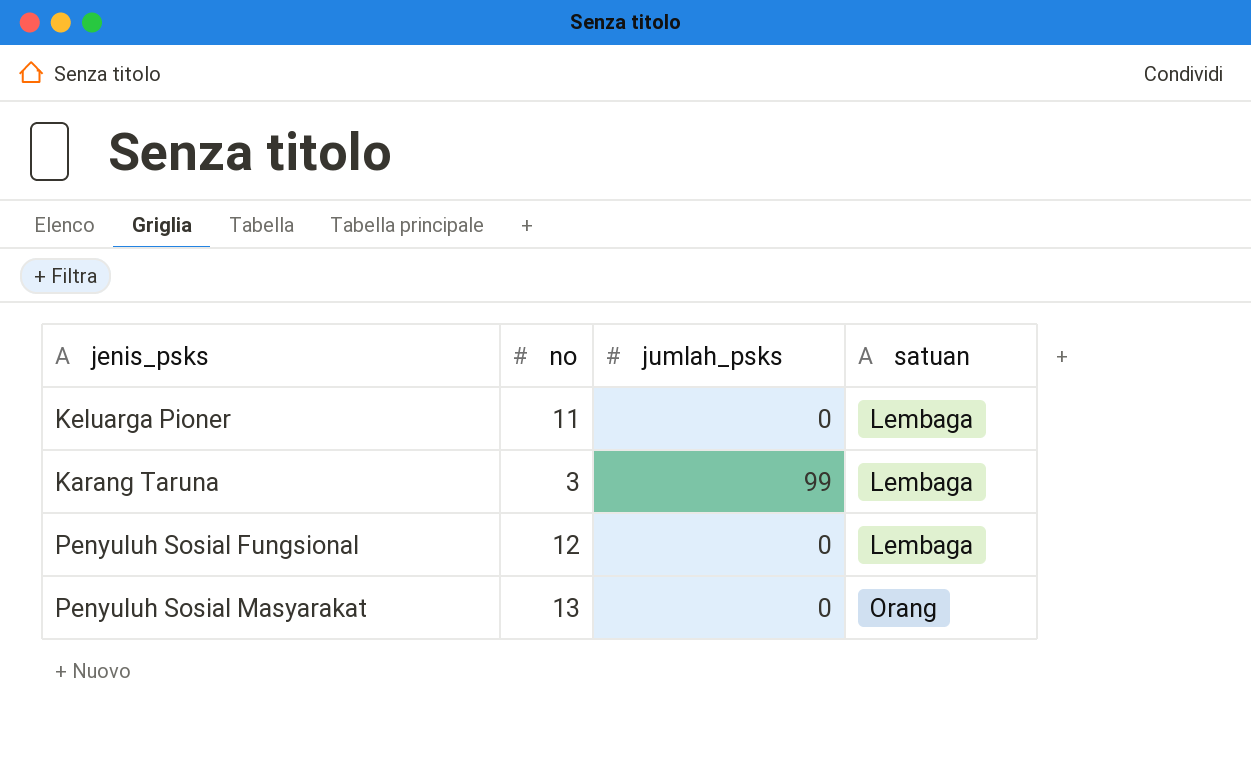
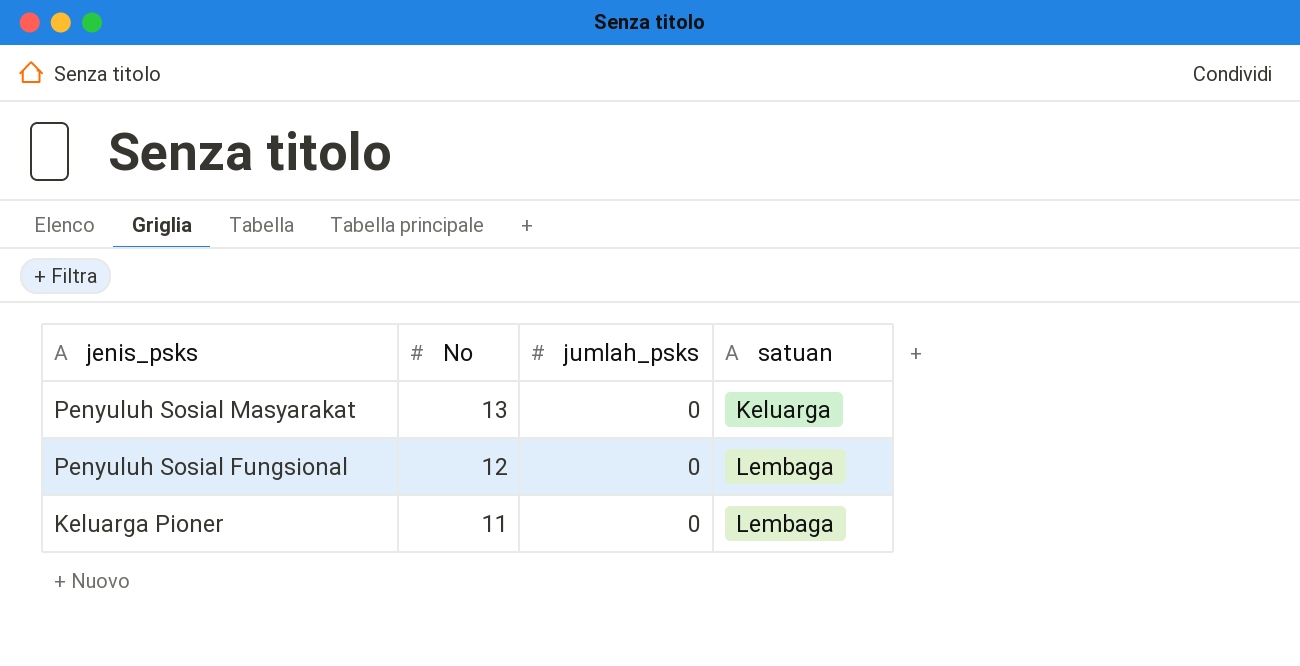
row order: satuan ascending -> jenis_psks descending
column name: no -> No
row Karang Taruna: 3 | 99 | Lembaga -> none
Penyuluh Sosial Masyarakat | satuan: Orang -> Keluarga

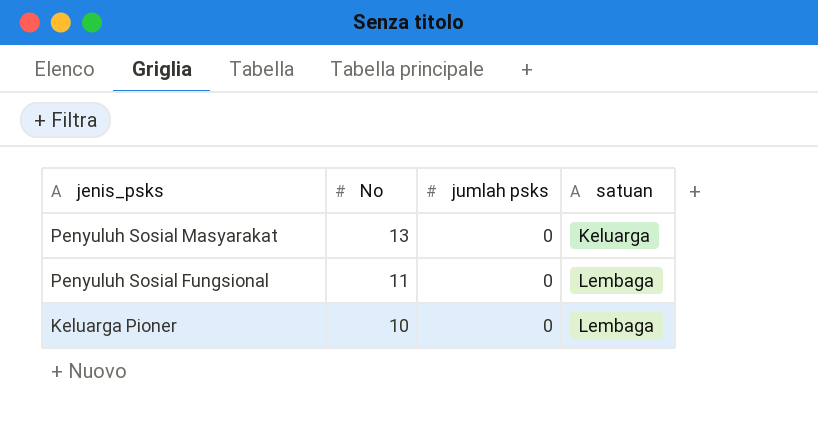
column name: jumlah_psks -> jumlah psks
Penyuluh Sosial Fungsional | No: 12 -> 11
Keluarga Pioner | No: 11 -> 10

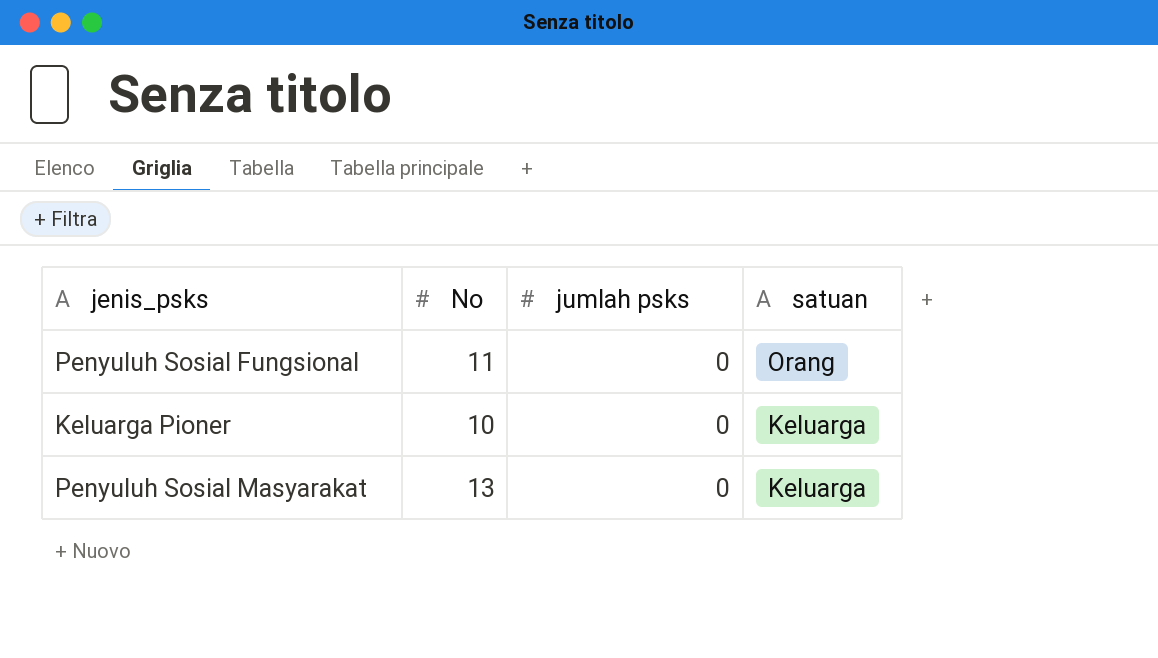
row order: jenis_psks descending -> satuan descending
Penyuluh Sosial Fungsional | satuan: Lembaga -> Orang
Keluarga Pioner | satuan: Lembaga -> Keluarga

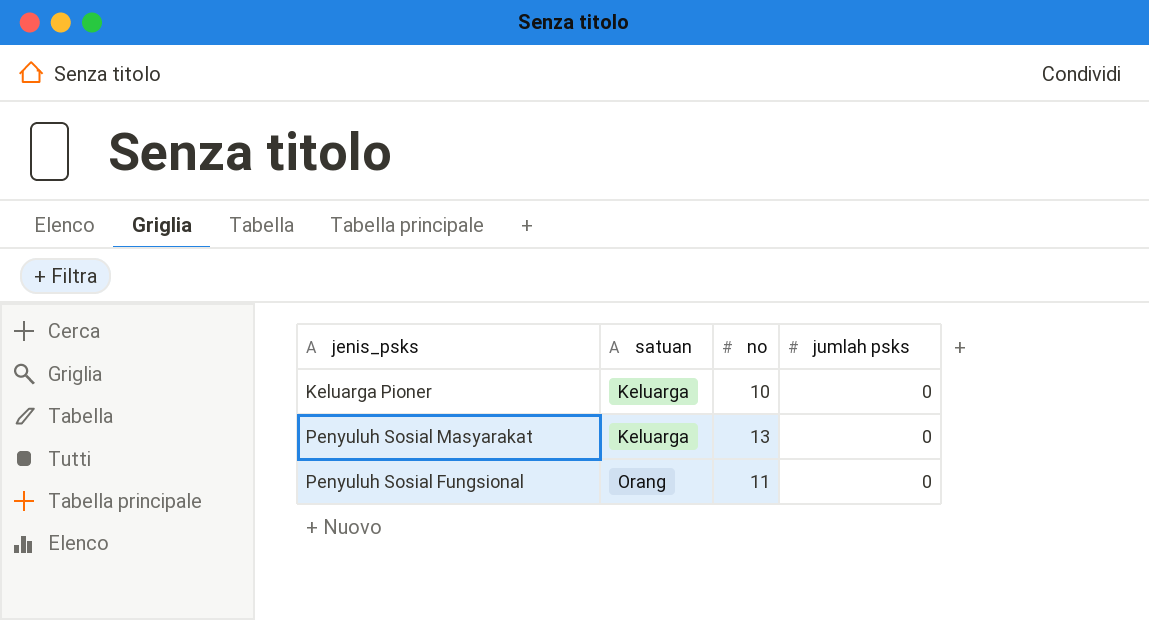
row order: satuan descending -> satuan ascending
column satuan | position: 4 -> 2
column name: No -> no

